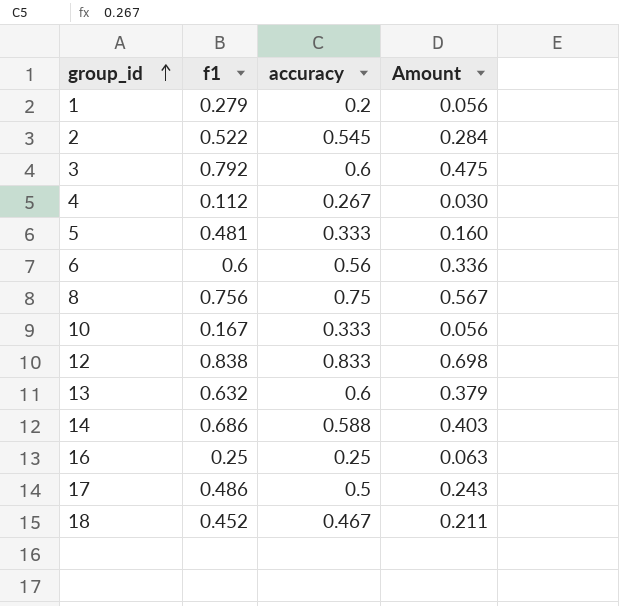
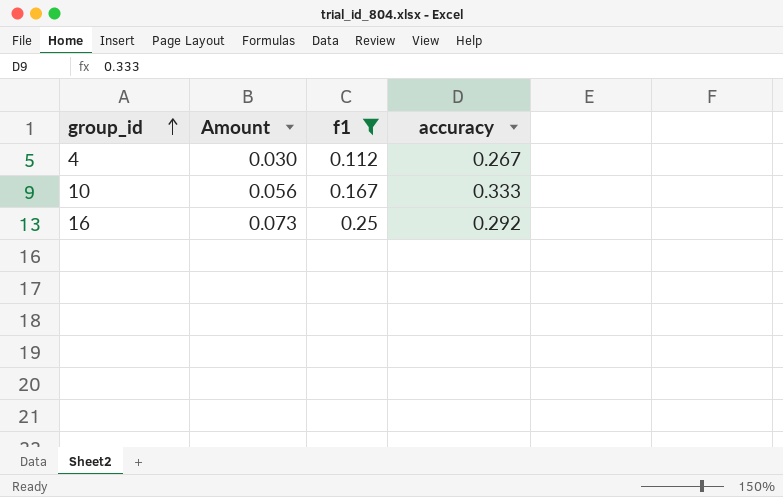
filter: none -> f1 <= 0.25
column Amount | position: 4 -> 2
16 | Amount: 0.063 -> 0.073
16 | accuracy: 0.25 -> 0.292

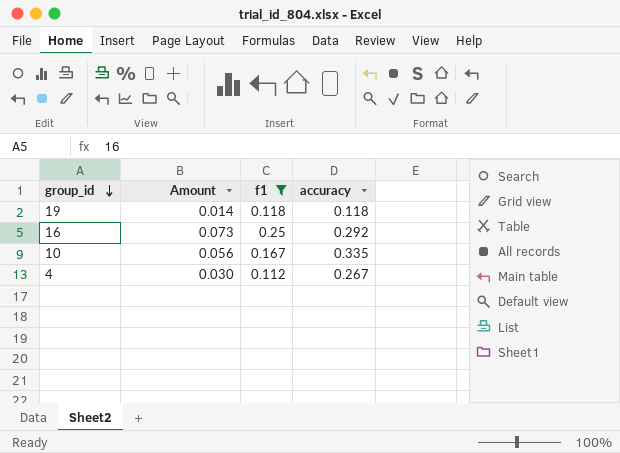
row order: group_id ascending -> group_id descending
row 19: none -> 0.014 | 0.118 | 0.118
10 | accuracy: 0.333 -> 0.335

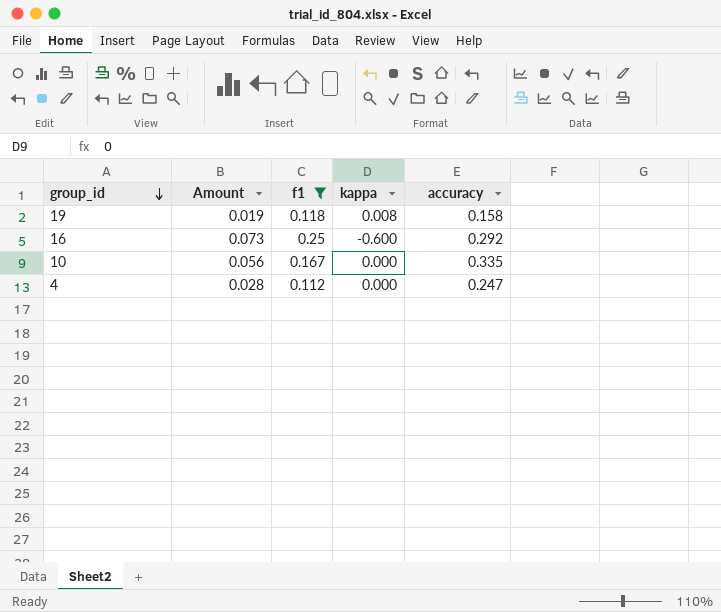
column kappa | position: none -> 4
19 | Amount: 0.014 -> 0.019
19 | accuracy: 0.118 -> 0.158
4 | Amount: 0.030 -> 0.028
4 | accuracy: 0.267 -> 0.247

